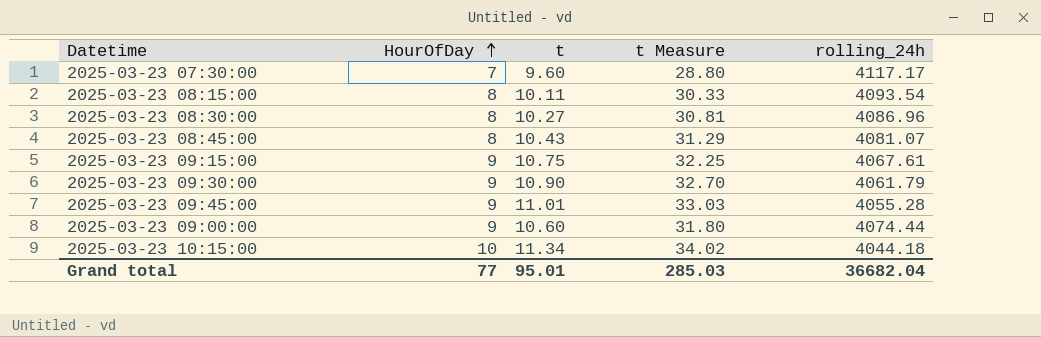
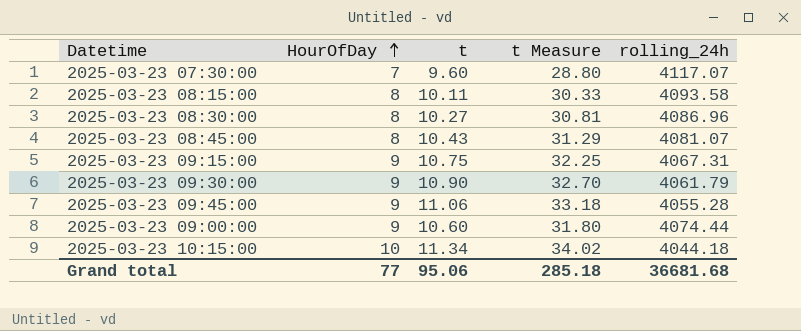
2025-03-23 07:30:00 | rolling_24h: 4117.17 -> 4117.07
2025-03-23 08:15:00 | rolling_24h: 4093.54 -> 4093.58
2025-03-23 09:15:00 | rolling_24h: 4067.61 -> 4067.31
2025-03-23 09:45:00 | t: 11.01 -> 11.06
2025-03-23 09:45:00 | t Measure: 33.03 -> 33.18
Grand total | t: 95.01 -> 95.06
Grand total | t Measure: 285.03 -> 285.18
Grand total | rolling_24h: 36682.04 -> 36681.68

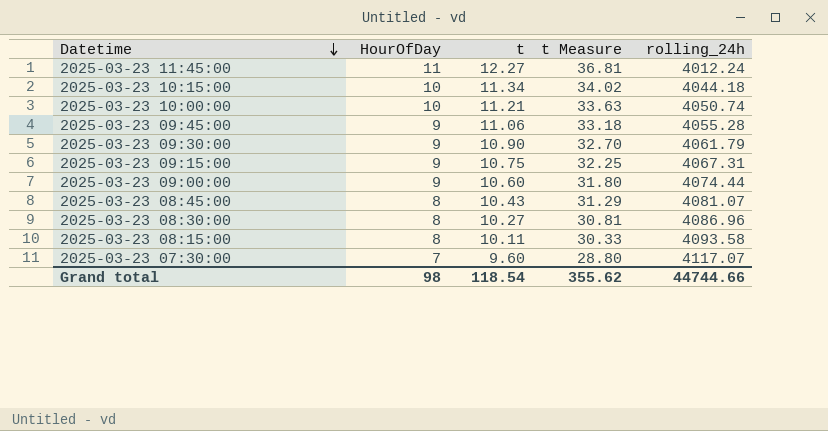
row order: HourOfDay ascending -> Datetime descending
row 2025-03-23 11:45:00: none -> 11 | 12.27 | 36.81 | 4012.24
row 2025-03-23 10:00:00: none -> 10 | 11.21 | 33.63 | 4050.74
Grand total | HourOfDay: 77 -> 98
Grand total | t: 95.06 -> 118.54
Grand total | t Measure: 285.18 -> 355.62
Grand total | rolling_24h: 36681.68 -> 44744.66

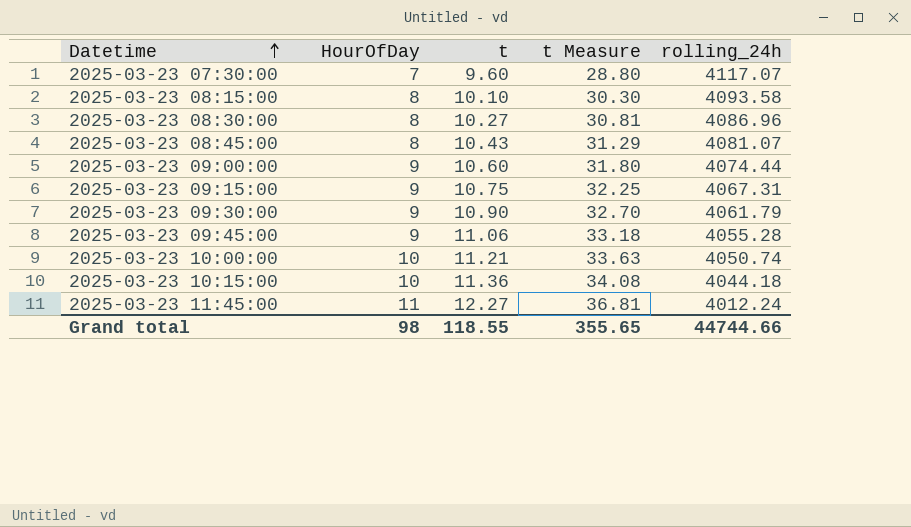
row order: Datetime descending -> Datetime ascending
2025-03-23 08:15:00 | t: 10.11 -> 10.10
2025-03-23 08:15:00 | t Measure: 30.33 -> 30.30
2025-03-23 10:15:00 | t: 11.34 -> 11.36
2025-03-23 10:15:00 | t Measure: 34.02 -> 34.08
Grand total | t: 118.54 -> 118.55
Grand total | t Measure: 355.62 -> 355.65

